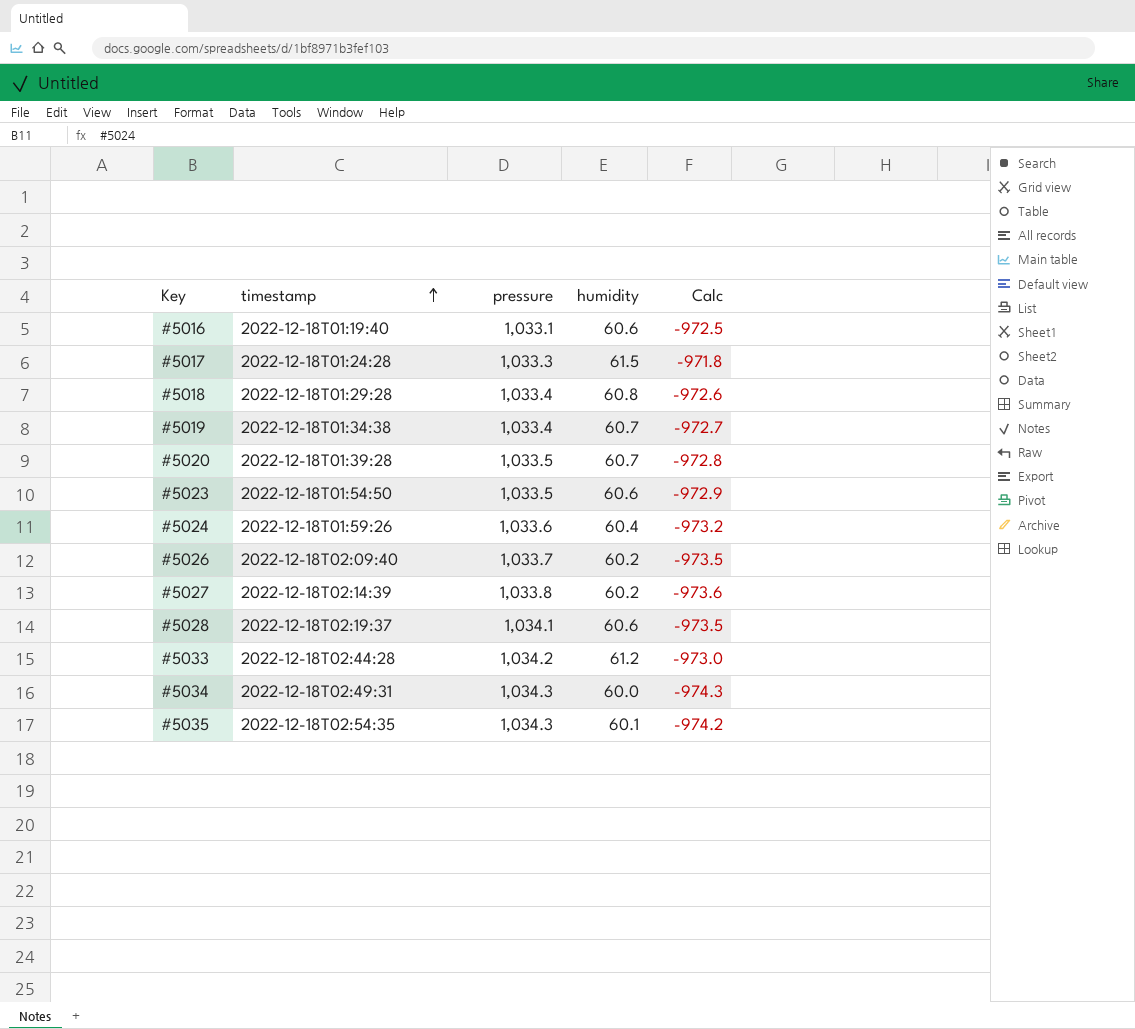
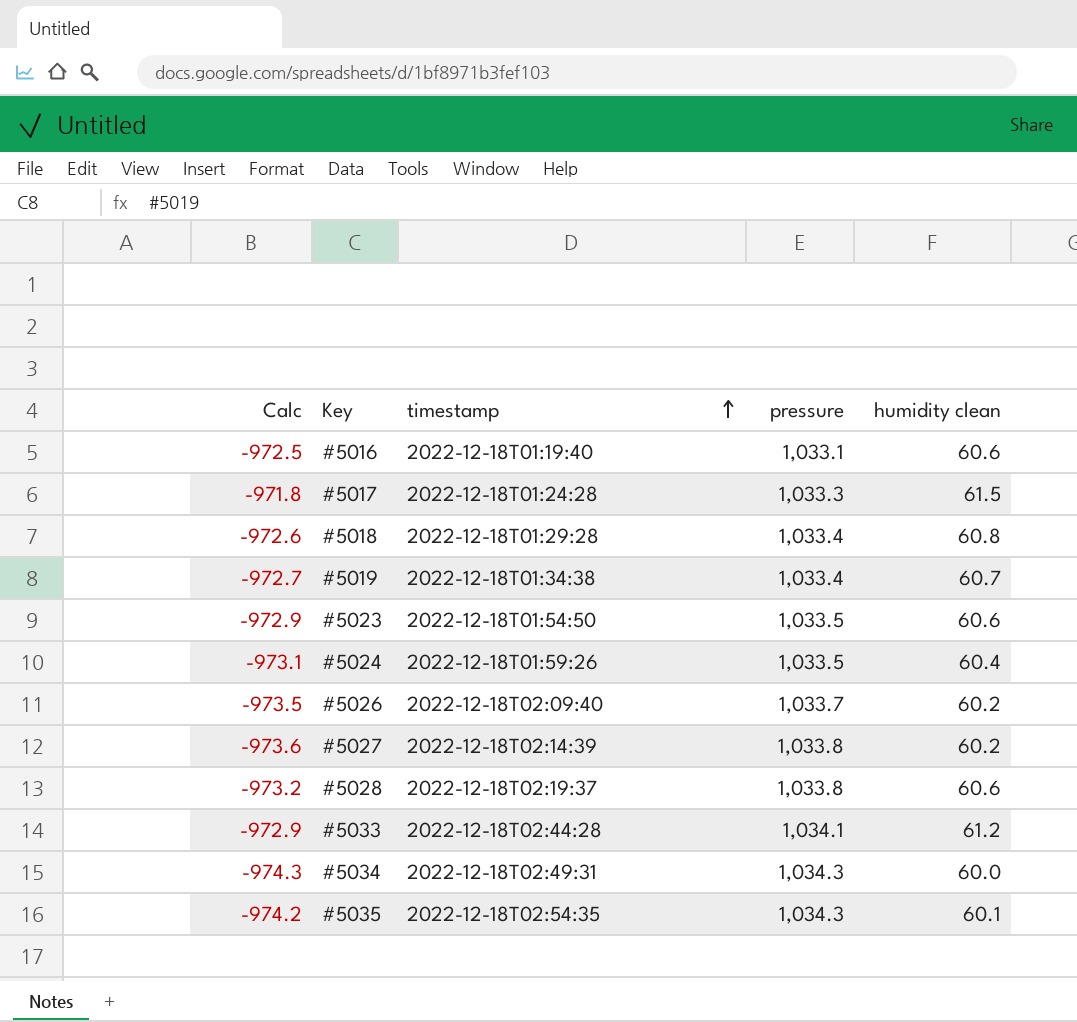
column Calc | position: 5 -> 1
column name: humidity -> humidity clean
row #5020: 2022-12-18T01:39:28 | 1,033.5 | 60.7 | -972.8 -> none
#5024 | Calc: -973.2 -> -973.1
#5024 | pressure: 1,033.6 -> 1,033.5
#5028 | Calc: -973.5 -> -973.2
#5028 | pressure: 1,034.1 -> 1,033.8
#5033 | Calc: -973.0 -> -972.9
#5033 | pressure: 1,034.2 -> 1,034.1

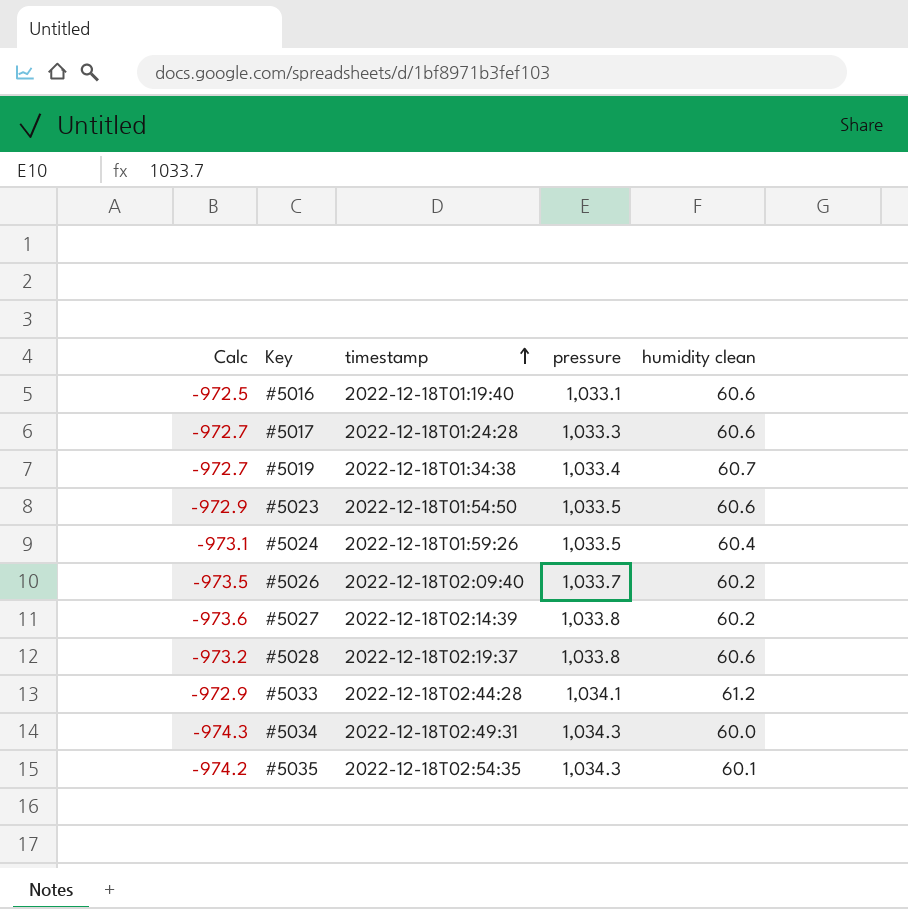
row #5018: -972.6 | 2022-12-18T01:29:28 | 1,033.4 | 60.8 -> none
#5017 | Calc: -971.8 -> -972.7
#5017 | humidity clean: 61.5 -> 60.6

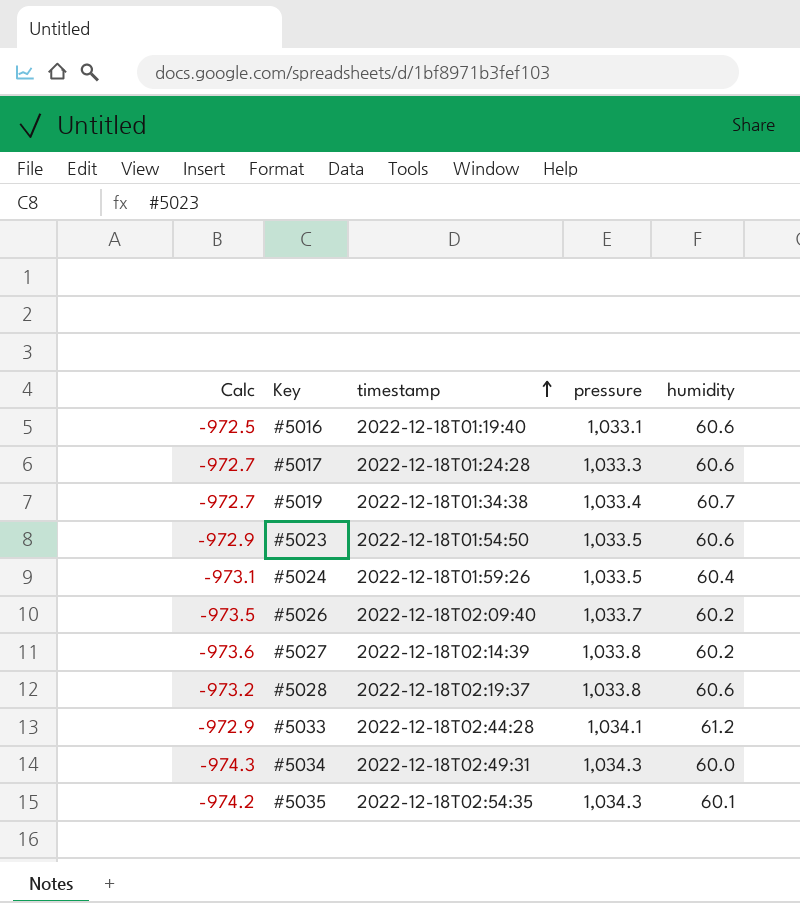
column name: humidity clean -> humidity

